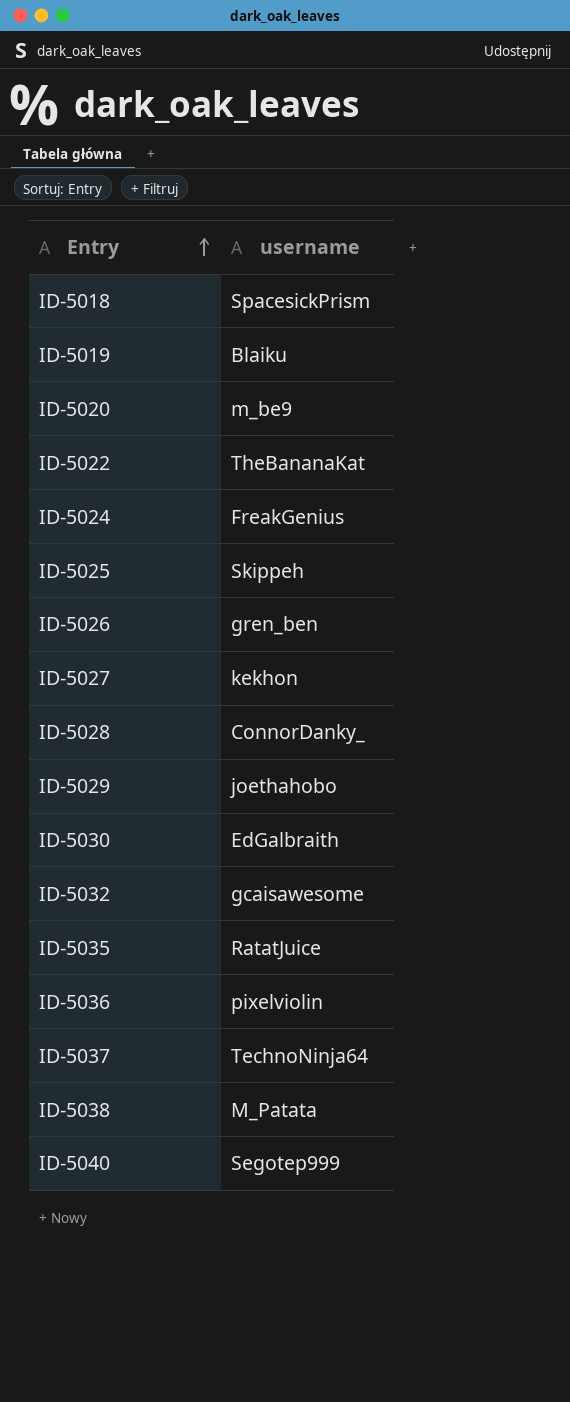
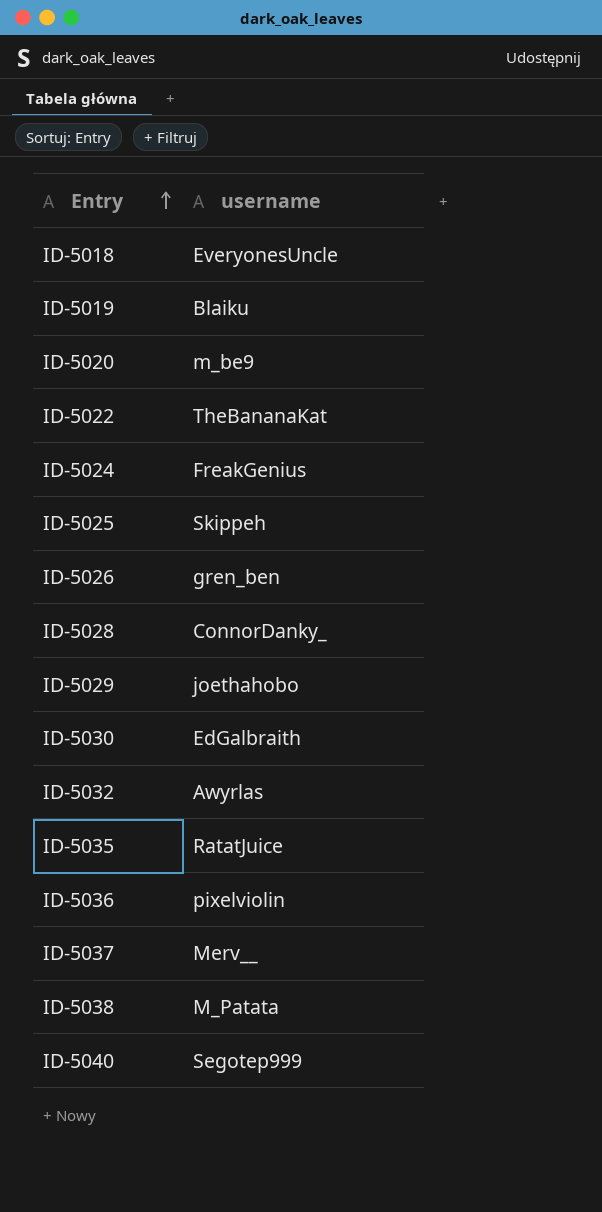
row ID-5027: kekhon -> none
ID-5018 | username: SpacesickPrism -> EveryonesUncle
ID-5032 | username: gcaisawesome -> Awyrlas
ID-5037 | username: TechnoNinja64 -> Merv__

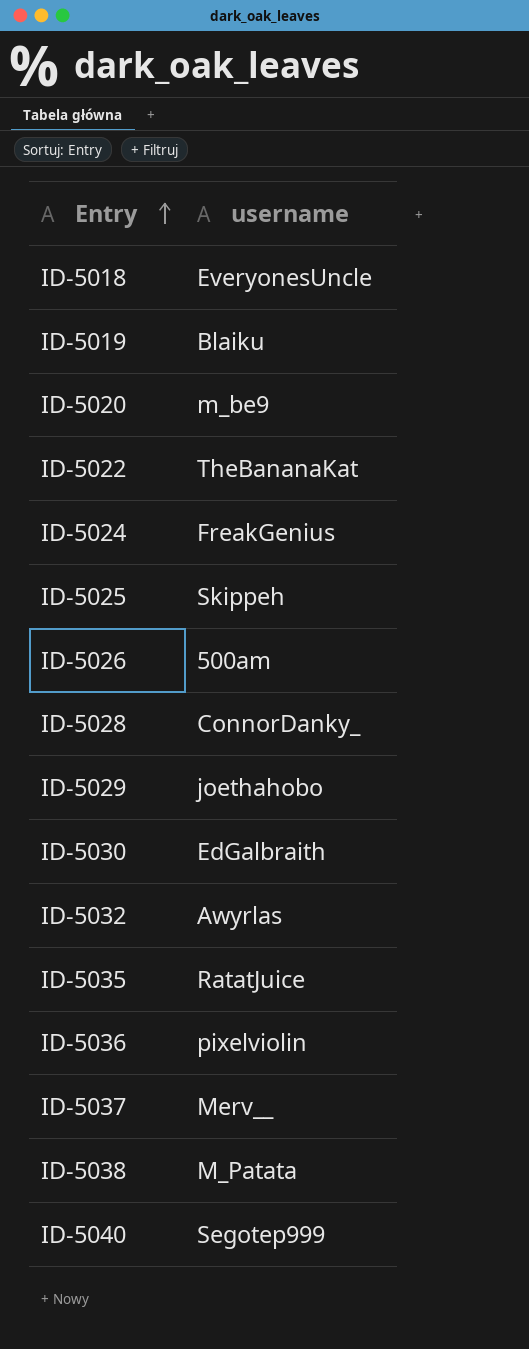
ID-5026 | username: gren_ben -> 500am

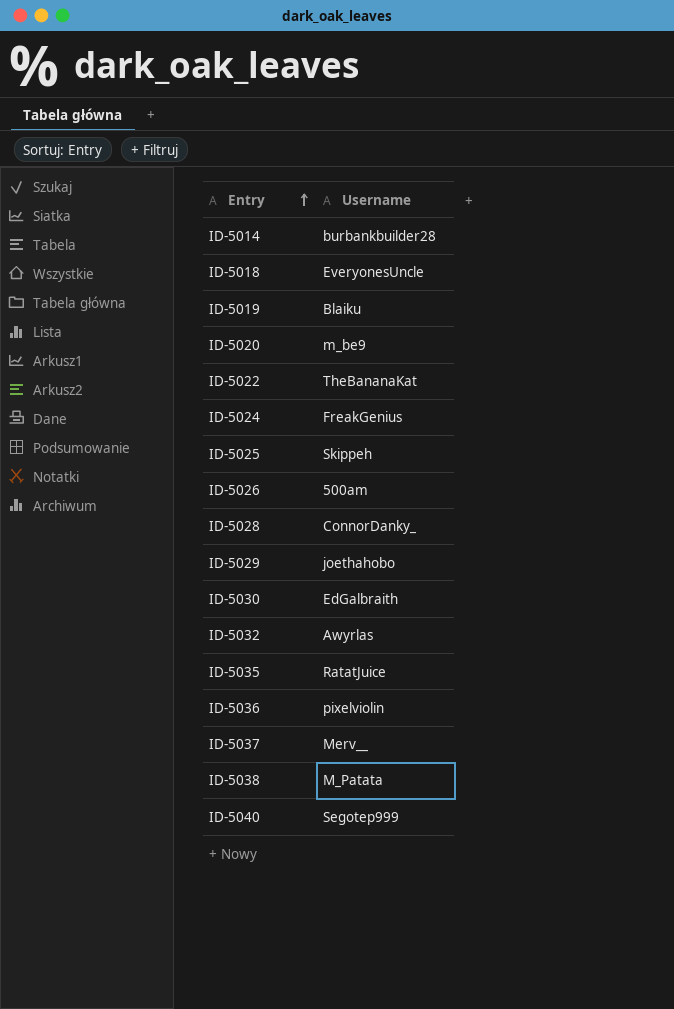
column name: username -> Username
row ID-5014: none -> burbankbuilder28

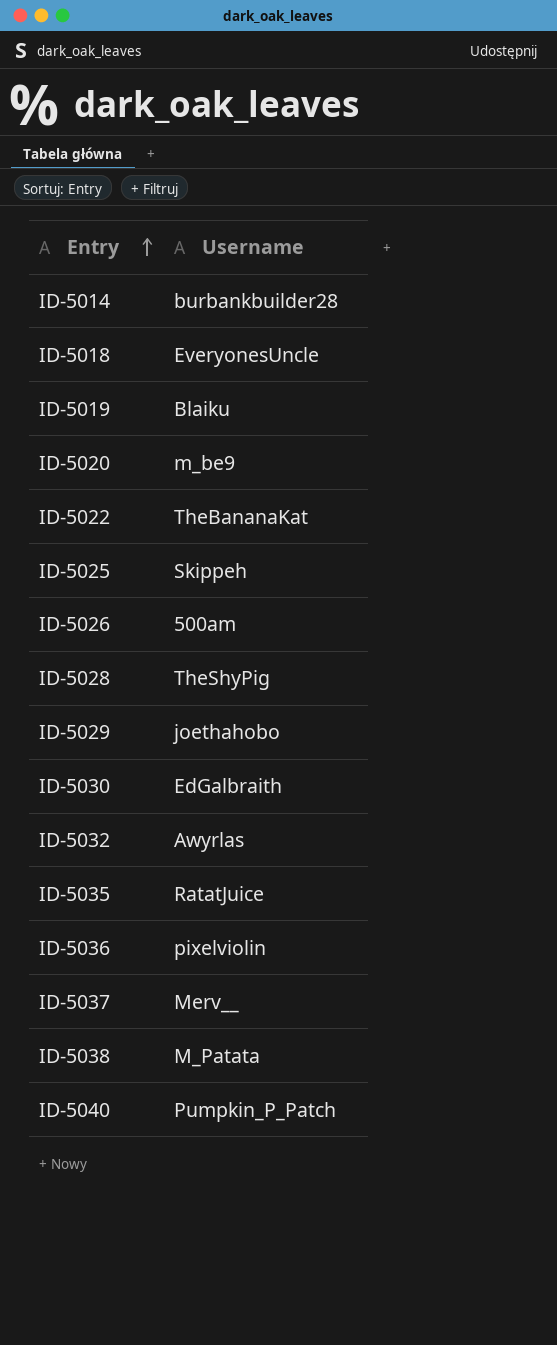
row ID-5024: FreakGenius -> none
ID-5028 | Username: ConnorDanky_ -> TheShyPig
ID-5040 | Username: Segotep999 -> Pumpkin_P_Patch

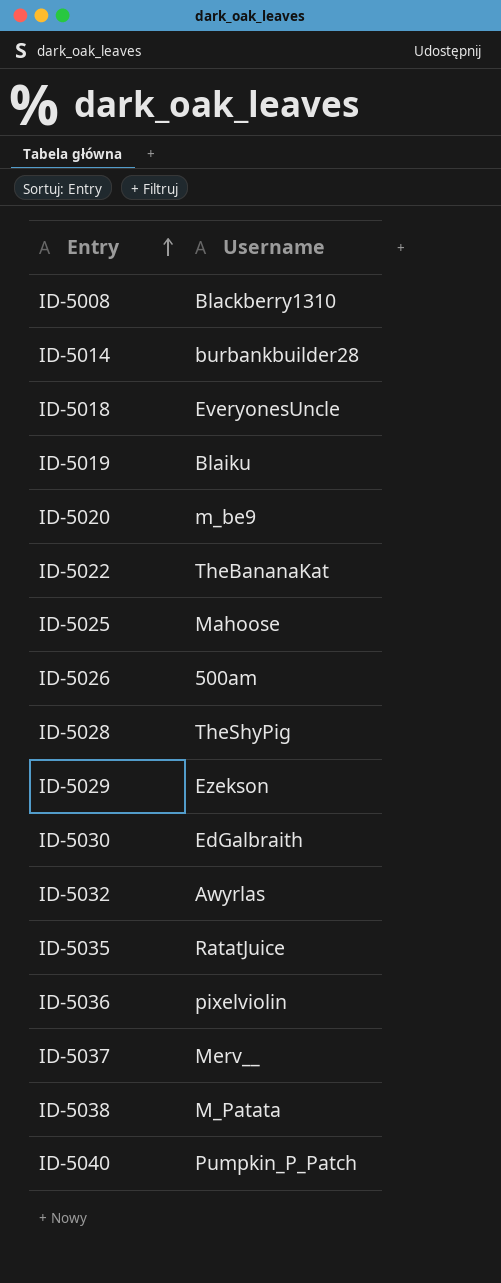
row ID-5008: none -> Blackberry1310
ID-5025 | Username: Skippeh -> Mahoose
ID-5029 | Username: joethahobo -> Ezekson

